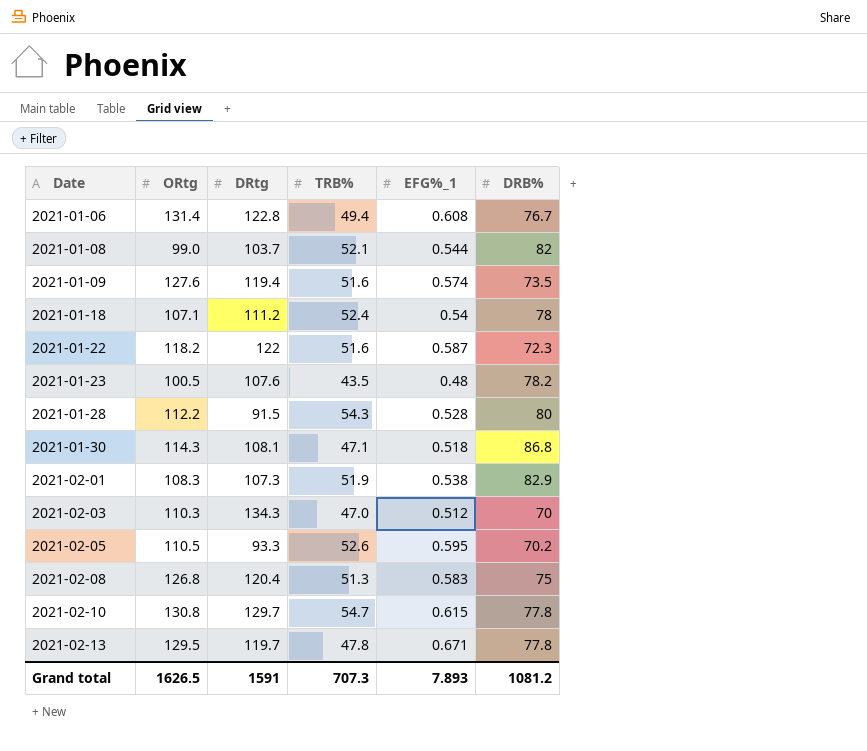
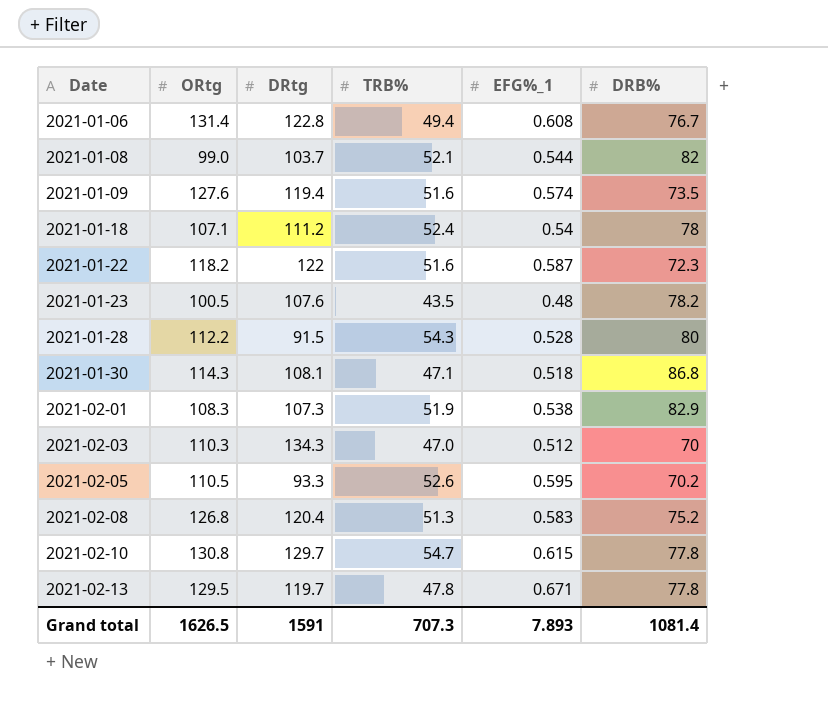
2021-02-08 | DRB%: 75 -> 75.2
Grand total | DRB%: 1081.2 -> 1081.4

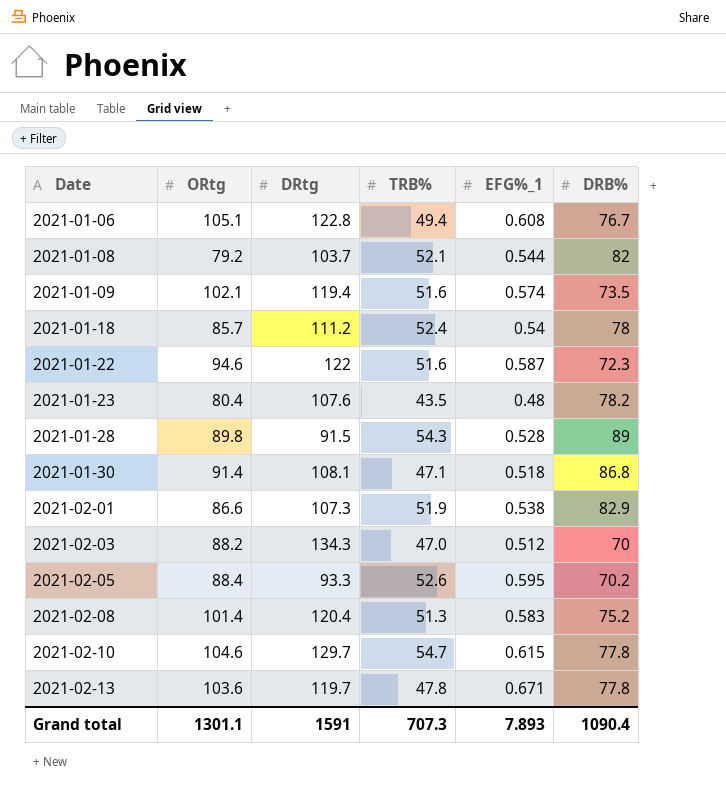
2021-01-06 | ORtg: 131.4 -> 105.1
2021-01-08 | ORtg: 99.0 -> 79.2
2021-01-09 | ORtg: 127.6 -> 102.1
2021-01-18 | ORtg: 107.1 -> 85.7
2021-01-22 | ORtg: 118.2 -> 94.6
2021-01-23 | ORtg: 100.5 -> 80.4
2021-01-28 | ORtg: 112.2 -> 89.8
2021-01-28 | DRB%: 80 -> 89
2021-01-30 | ORtg: 114.3 -> 91.4
2021-02-01 | ORtg: 108.3 -> 86.6
2021-02-03 | ORtg: 110.3 -> 88.2
2021-02-05 | ORtg: 110.5 -> 88.4
2021-02-08 | ORtg: 126.8 -> 101.4
2021-02-10 | ORtg: 130.8 -> 104.6
2021-02-13 | ORtg: 129.5 -> 103.6
Grand total | ORtg: 1626.5 -> 1301.1
Grand total | DRB%: 1081.4 -> 1090.4

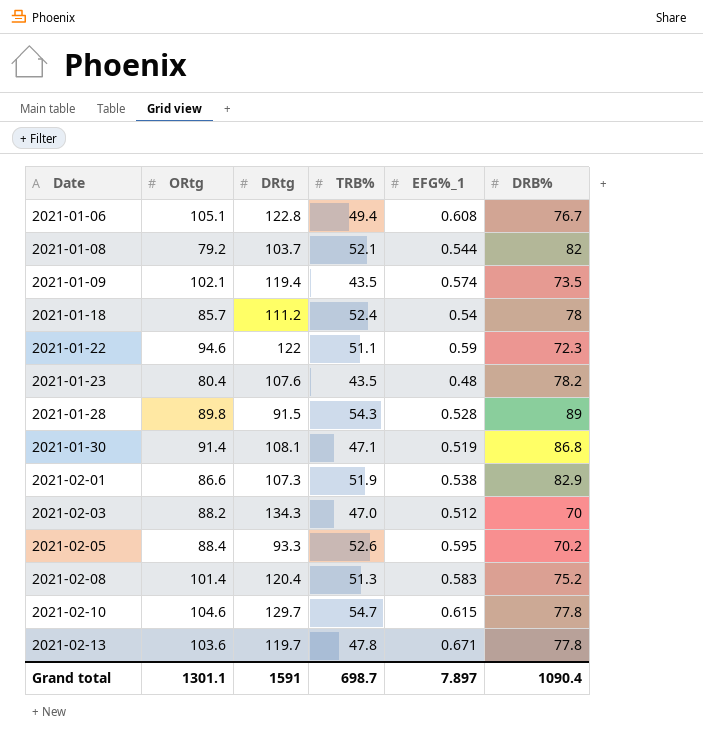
2021-01-09 | TRB%: 51.6 -> 43.5
2021-01-22 | TRB%: 51.6 -> 51.1
2021-01-22 | EFG%_1: 0.587 -> 0.59
2021-01-30 | EFG%_1: 0.518 -> 0.519
Grand total | TRB%: 707.3 -> 698.7
Grand total | EFG%_1: 7.893 -> 7.897

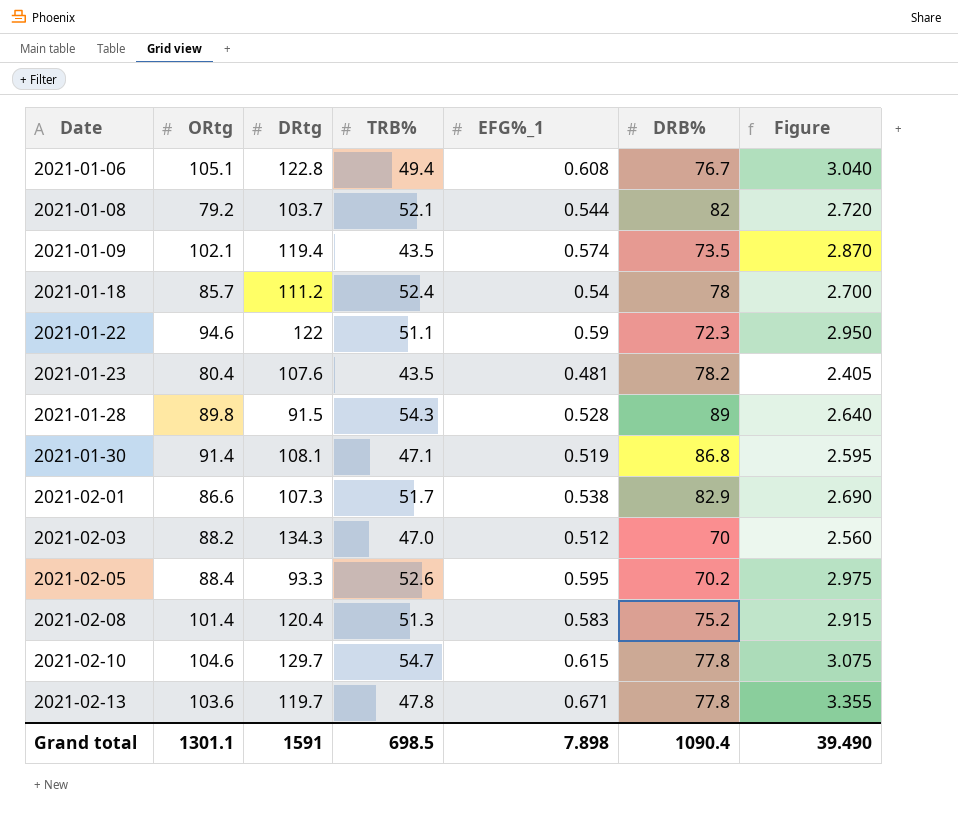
column Figure | formula: none -> [EFG%_1] * 5
2021-01-23 | EFG%_1: 0.48 -> 0.481
2021-02-01 | TRB%: 51.9 -> 51.7
Grand total | TRB%: 698.7 -> 698.5
Grand total | EFG%_1: 7.897 -> 7.898

